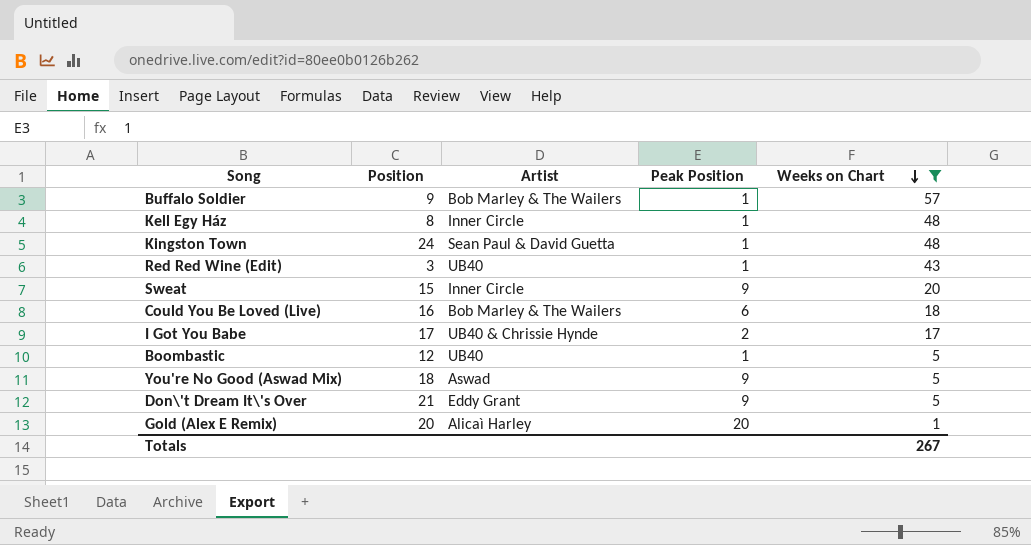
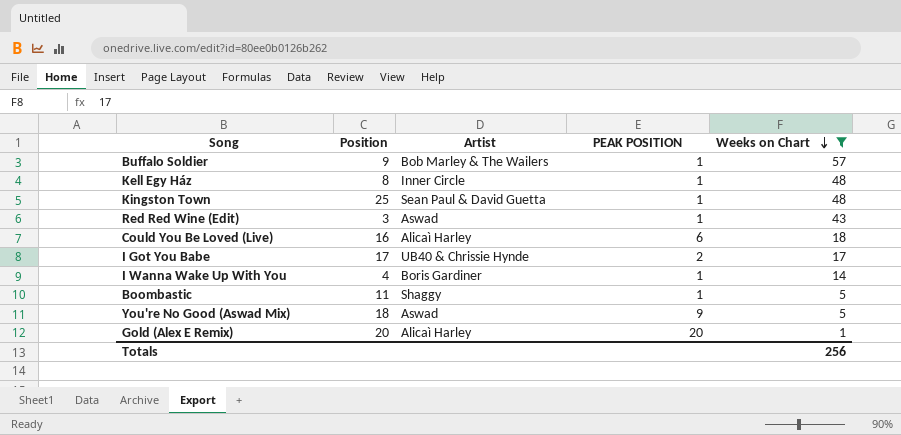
column name: Peak Position -> PEAK POSITION
row Sweat: 15 | Inner Circle | 9 | 20 -> none
row Don\'t Dream It\'s Over: 21 | Eddy Grant | 9 | 5 -> none
Kingston Town | Position: 24 -> 25
Red Red Wine (Edit) | Artist: UB40 -> Aswad
Could You Be Loved (Live) | Artist: Bob Marley & The Wailers -> Alicaì Harley
row I Wanna Wake Up With You: none -> 4 | Boris Gardiner | 1 | 14
Boombastic | Position: 12 -> 11
Boombastic | Artist: UB40 -> Shaggy
Totals | Weeks on Chart: 267 -> 256

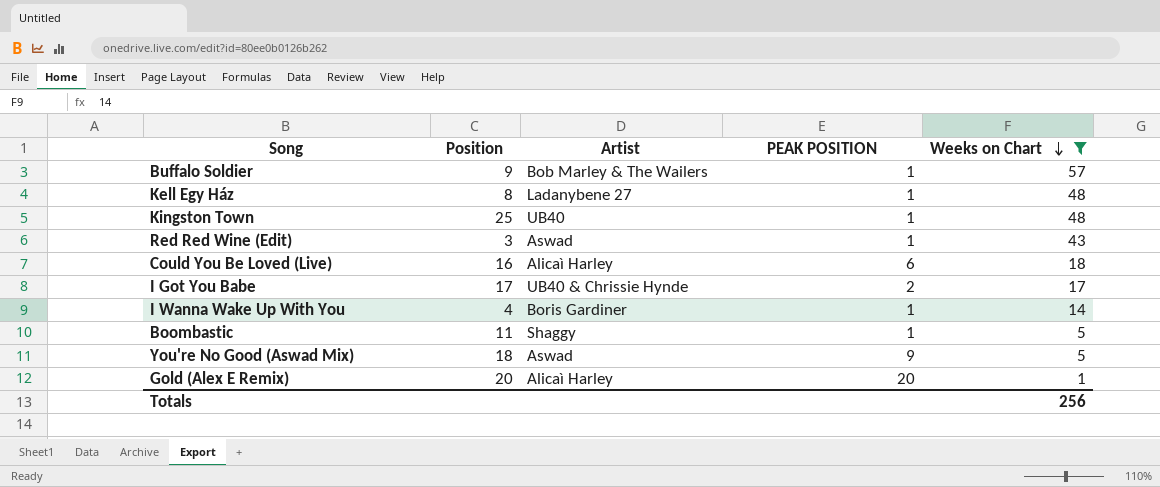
Kell Egy Ház | Artist: Inner Circle -> Ladanybene 27
Kingston Town | Artist: Sean Paul & David Guetta -> UB40

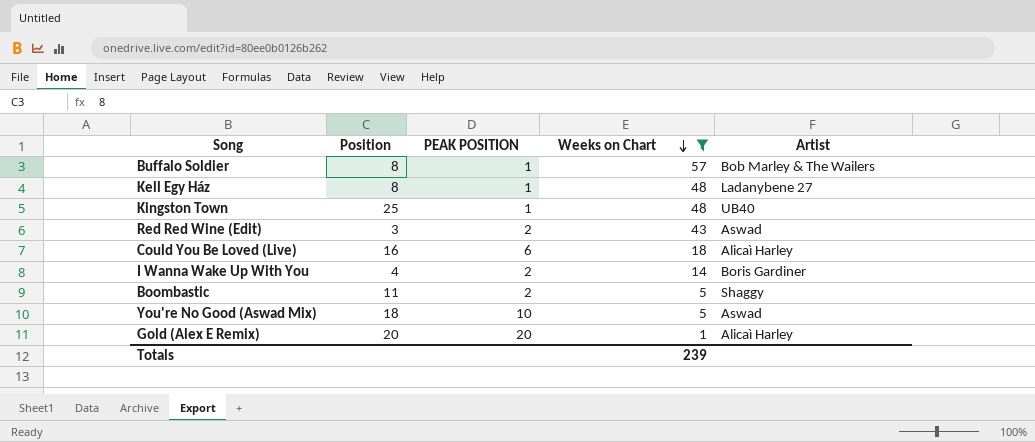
column Artist | position: 3 -> 5
row I Got You Babe: 17 | UB40 & Chrissie Hynde | 2 | 17 -> none
Buffalo Soldier | Position: 9 -> 8
Red Red Wine (Edit) | PEAK POSITION: 1 -> 2
I Wanna Wake Up With You | PEAK POSITION: 1 -> 2
Boombastic | PEAK POSITION: 1 -> 2
You're No Good (Aswad Mix) | PEAK POSITION: 9 -> 10
Totals | Weeks on Chart: 256 -> 239

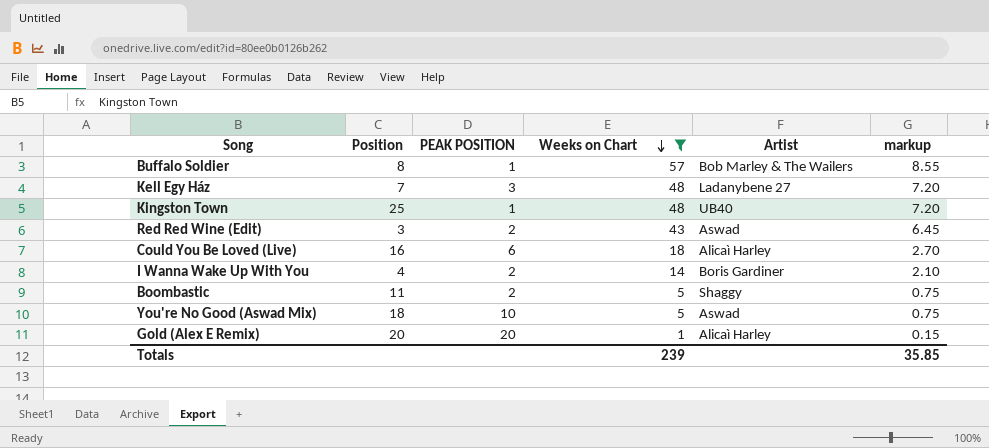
column markup | formula: none -> [Weeks on Chart] * 0.15
Kell Egy Ház | Position: 8 -> 7
Kell Egy Ház | PEAK POSITION: 1 -> 3

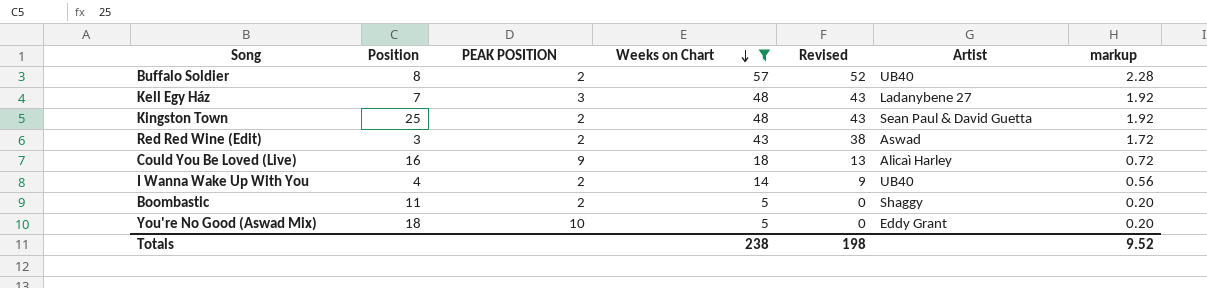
column Revised | formula: none -> [Weeks on Chart] - 5
column markup | formula: [Weeks on Chart] * 0.15 -> [Weeks on Chart] * 0.04
row Gold (Alex E Remix): 20 | 20 | 1 | Alicaì Harley | 0.15 -> none
Buffalo Soldier | PEAK POSITION: 1 -> 2
Buffalo Soldier | Artist: Bob Marley & The Wailers -> UB40
Kingston Town | PEAK POSITION: 1 -> 2
Kingston Town | Artist: UB40 -> Sean Paul & David Guetta
Could You Be Loved (Live) | PEAK POSITION: 6 -> 9
I Wanna Wake Up With You | Artist: Boris Gardiner -> UB40
You're No Good (Aswad Mix) | Artist: Aswad -> Eddy Grant
Totals | Weeks on Chart: 239 -> 238
Totals | markup: 35.85 -> 9.52

